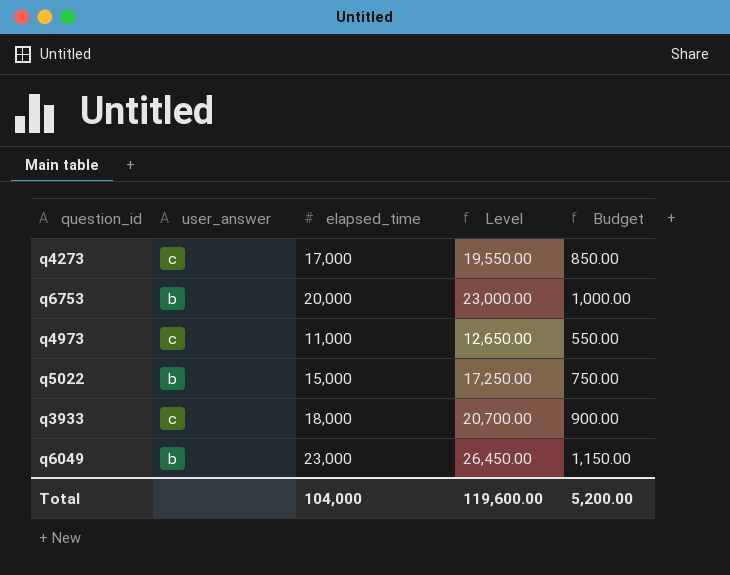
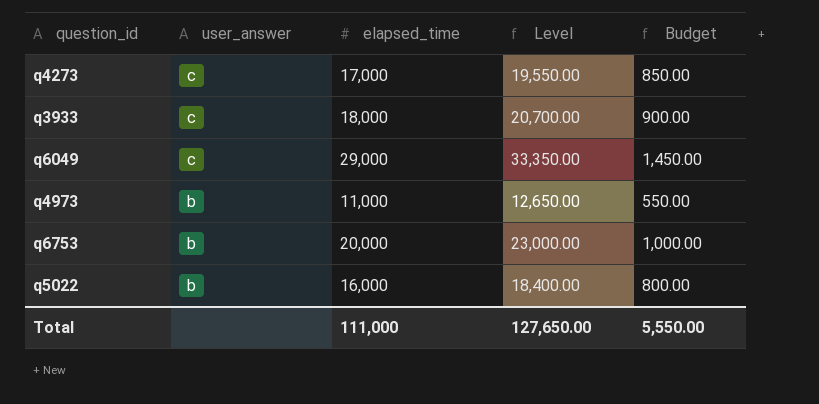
row order: none -> user_answer descending
q6049 | user_answer: b -> c
q6049 | elapsed_time: 23,000 -> 29,000
q6049 | Level: 26,450.00 -> 33,350.00
q6049 | Budget: 1,150.00 -> 1,450.00
q4973 | user_answer: c -> b
q5022 | elapsed_time: 15,000 -> 16,000
q5022 | Level: 17,250.00 -> 18,400.00
q5022 | Budget: 750.00 -> 800.00
Total | elapsed_time: 104,000 -> 111,000
Total | Level: 119,600.00 -> 127,650.00
Total | Budget: 5,200.00 -> 5,550.00

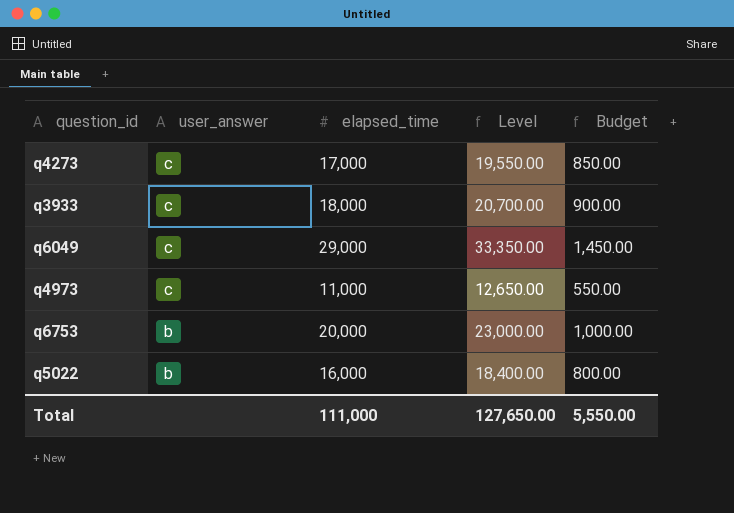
q4973 | user_answer: b -> c

